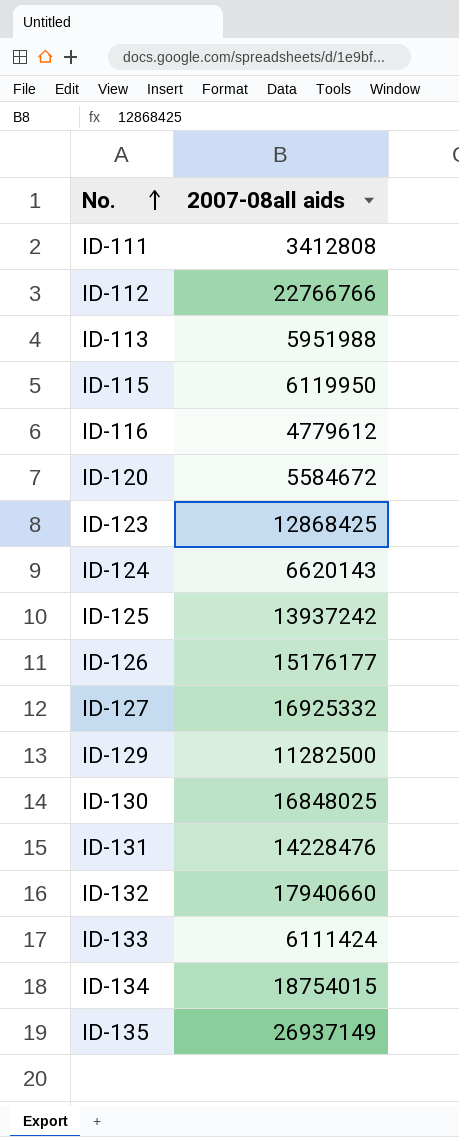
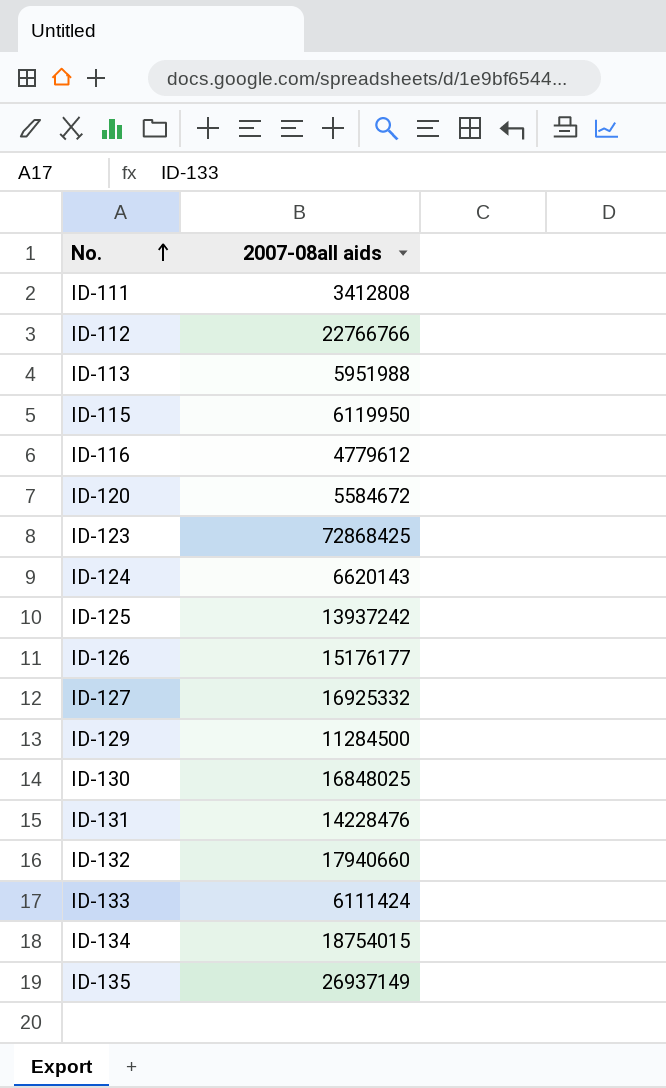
ID-123 | 2007-08all aids: 12868425 -> 72868425
ID-129 | 2007-08all aids: 11282500 -> 11284500

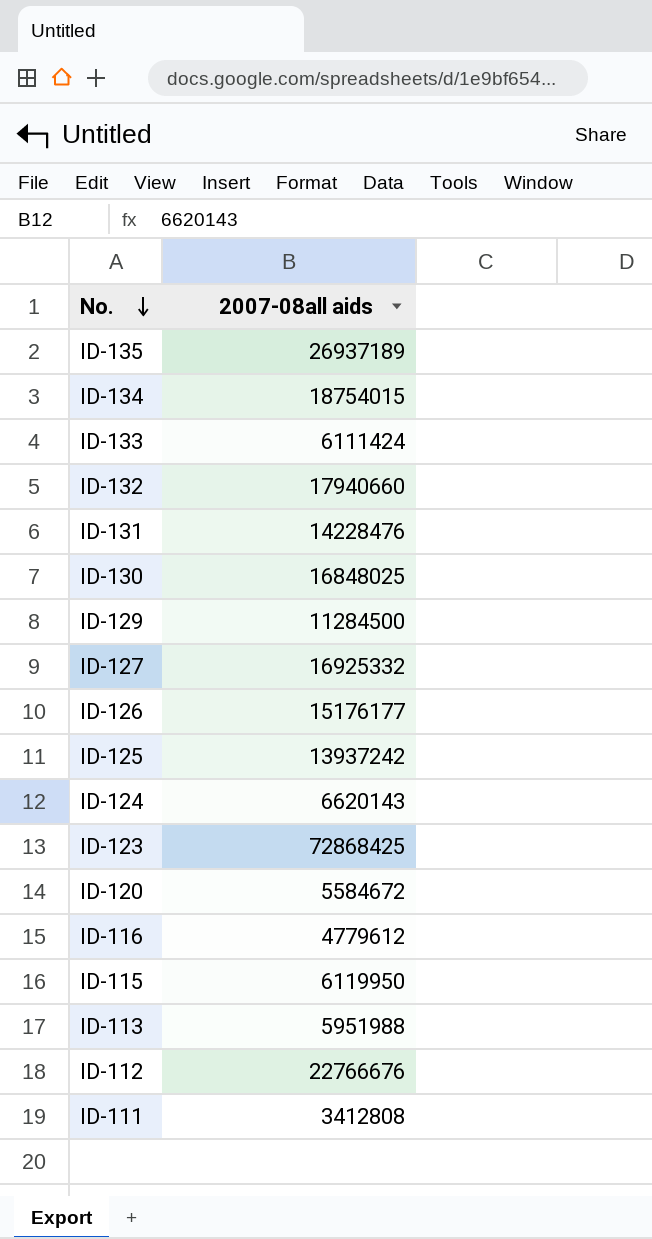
row order: No. ascending -> No. descending
ID-135 | 2007-08all aids: 26937149 -> 26937189
ID-112 | 2007-08all aids: 22766766 -> 22766676

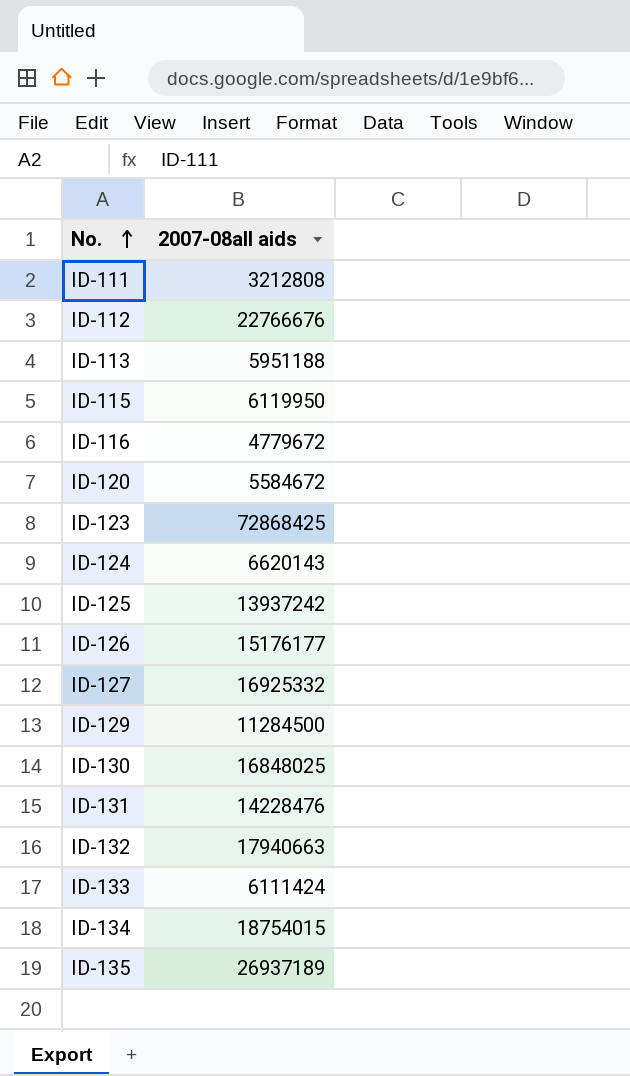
row order: No. descending -> No. ascending
ID-111 | 2007-08all aids: 3412808 -> 3212808
ID-113 | 2007-08all aids: 5951988 -> 5951188
ID-116 | 2007-08all aids: 4779612 -> 4779672
ID-132 | 2007-08all aids: 17940660 -> 17940663

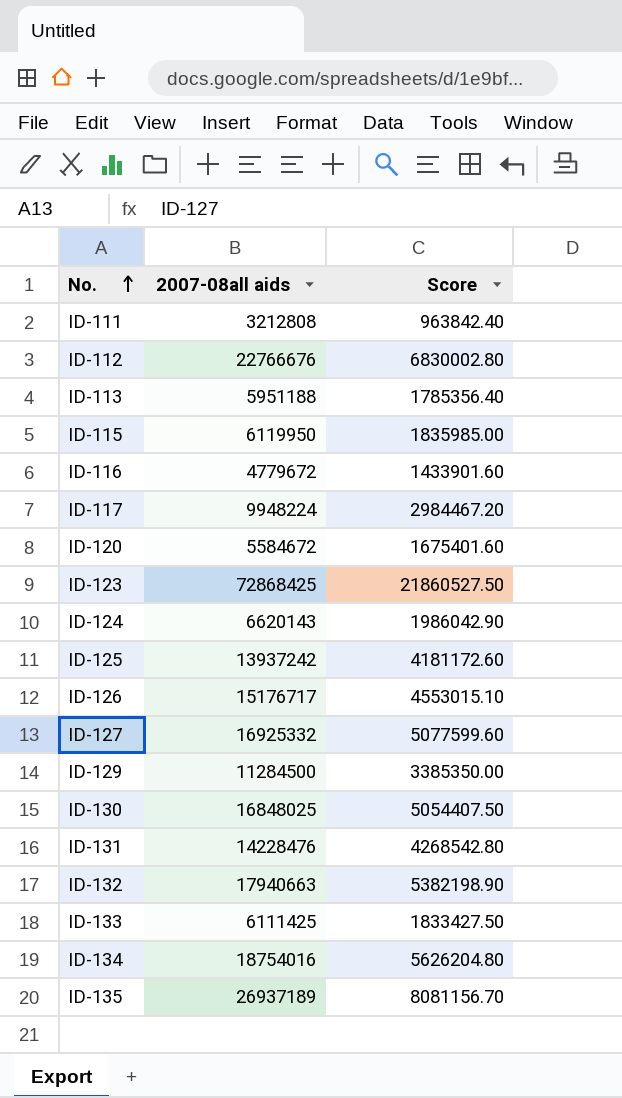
column Score | formula: none -> [2007-08all aids] * 0.3
row ID-117: none -> 9948224 | 2984467.20
ID-126 | 2007-08all aids: 15176177 -> 15176717
ID-133 | 2007-08all aids: 6111424 -> 6111425
ID-134 | 2007-08all aids: 18754015 -> 18754016

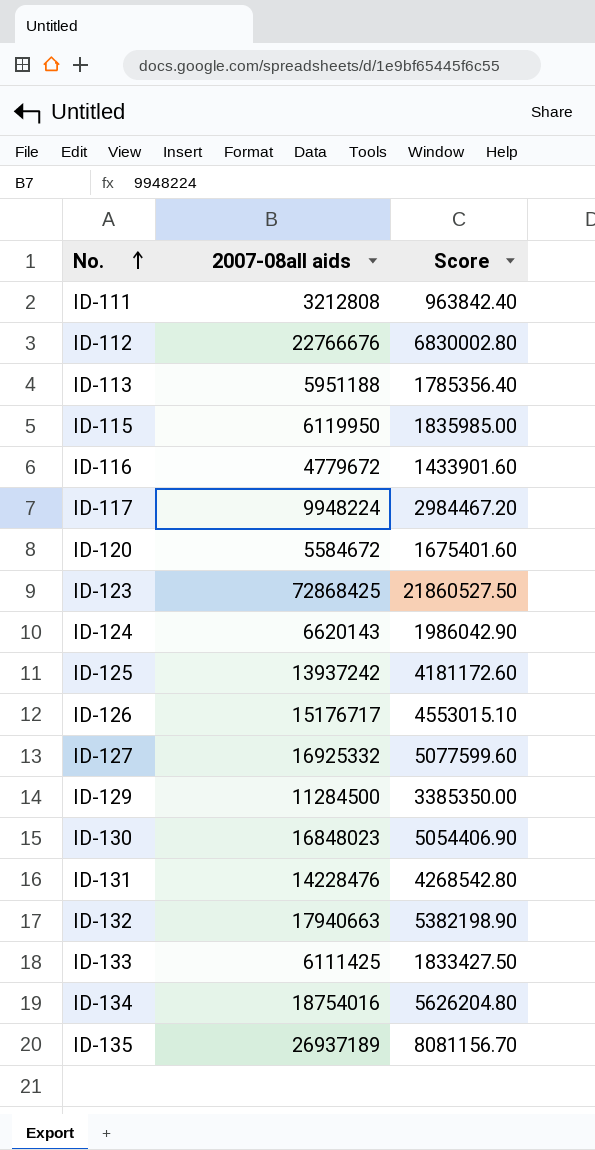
ID-130 | 2007-08all aids: 16848025 -> 16848023
ID-130 | Score: 5054407.50 -> 5054406.90

